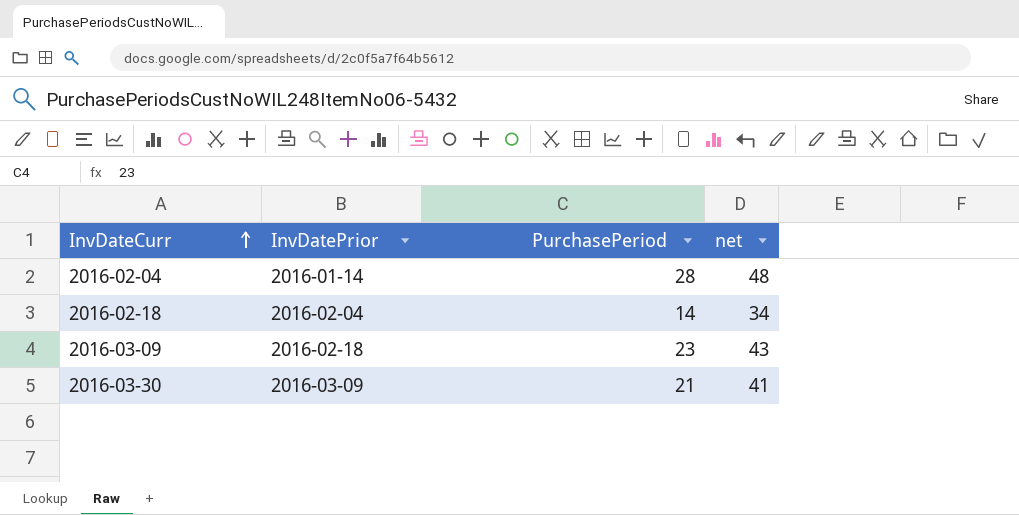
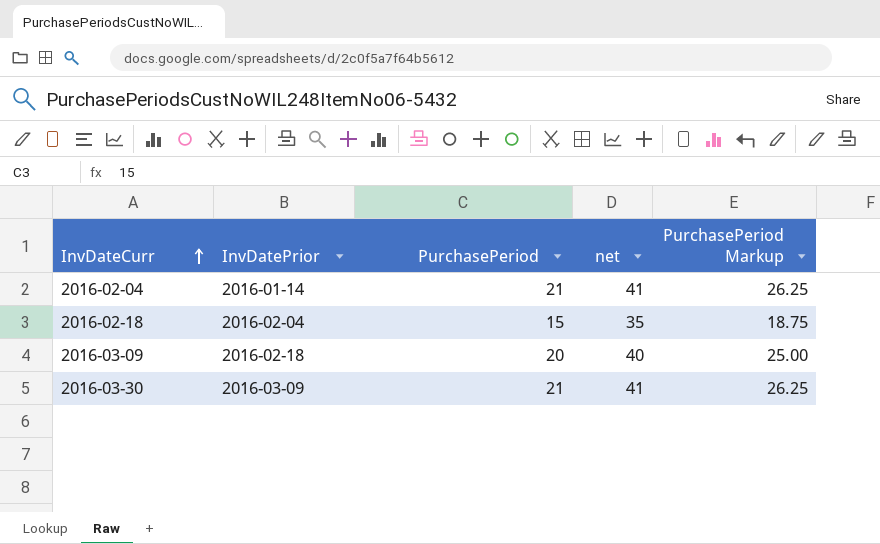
column PurchasePeriod Markup | formula: none -> [PurchasePeriod] * 1.25
2016-02-04 | PurchasePeriod: 28 -> 21
2016-02-04 | net: 48 -> 41
2016-02-18 | PurchasePeriod: 14 -> 15
2016-02-18 | net: 34 -> 35
2016-03-09 | PurchasePeriod: 23 -> 20
2016-03-09 | net: 43 -> 40

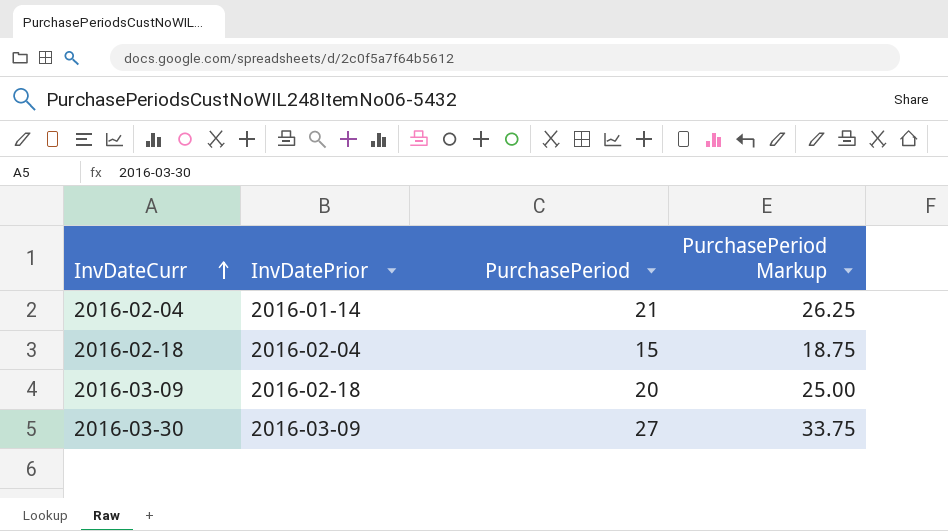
column net | formula: [PurchasePeriod] + 20 -> none
2016-03-30 | PurchasePeriod: 21 -> 27
2016-03-30 | PurchasePeriod Markup: 26.25 -> 33.75

